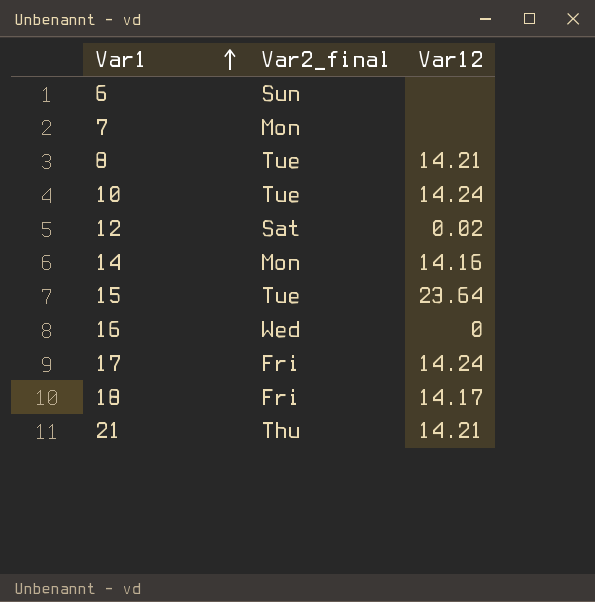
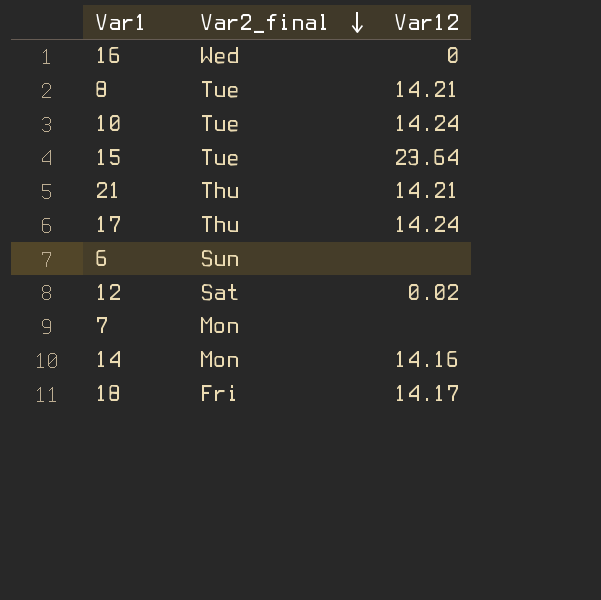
row order: Var1 ascending -> Var2_final descending
17 | Var2_final: Fri -> Thu

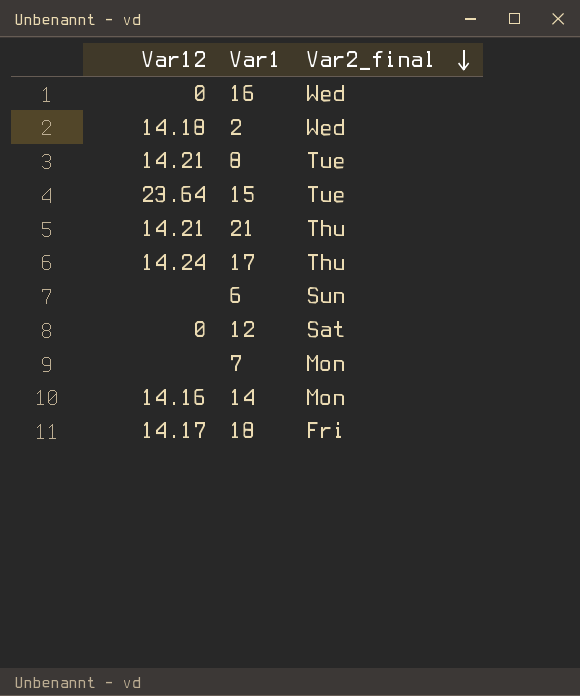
column Var12 | position: 3 -> 1
row 10: Tue | 14.24 -> none
row 2: none -> 14.18 | Wed
12 | Var12: 0.02 -> 0

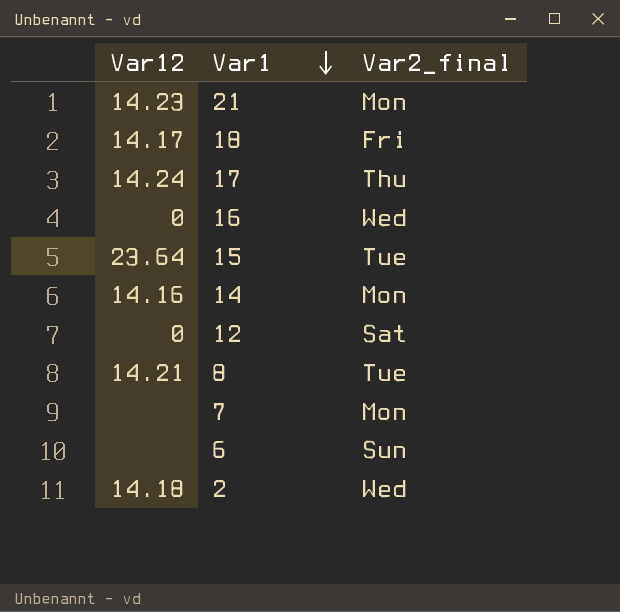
row order: Var2_final descending -> Var1 descending
21 | Var12: 14.21 -> 14.23
21 | Var2_final: Thu -> Mon

